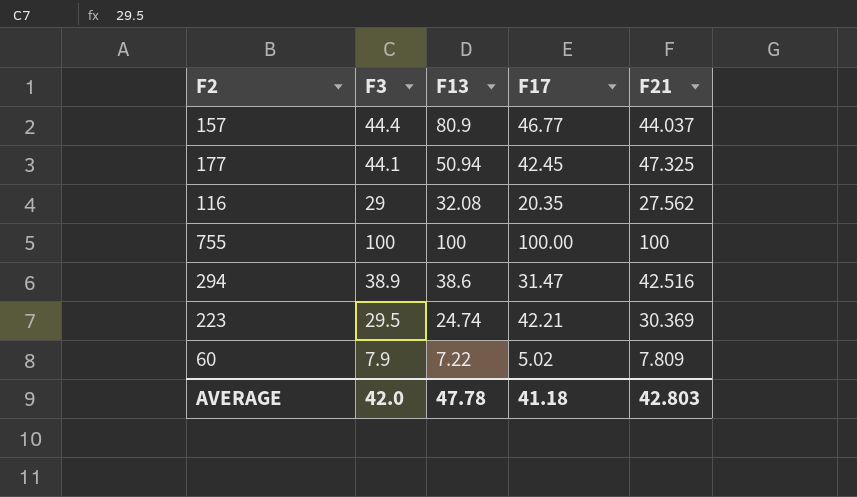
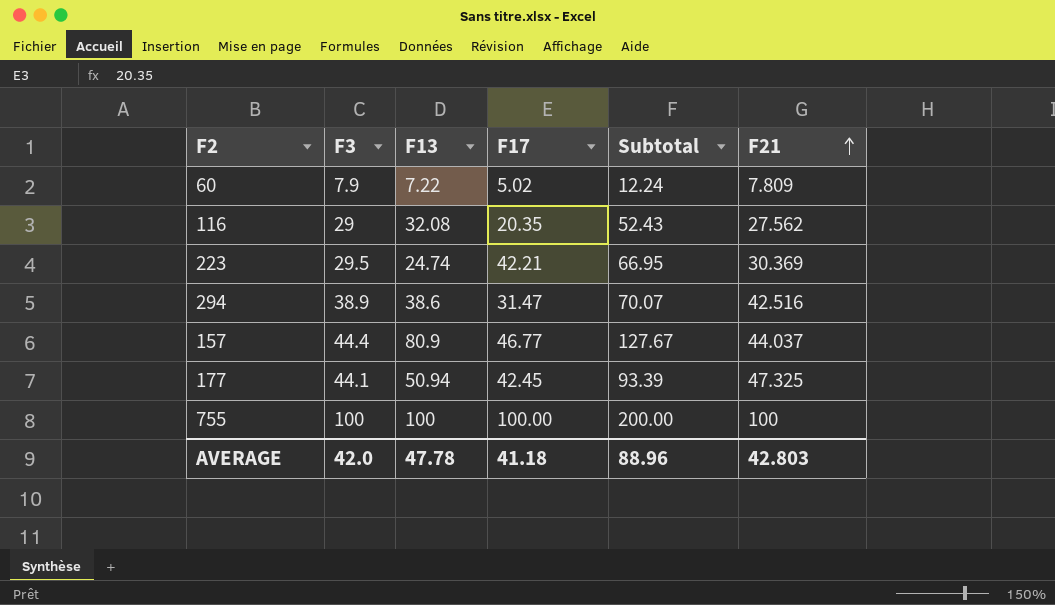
row order: none -> F21 ascending
column Subtotal | formula: none -> [F13] + [F17]

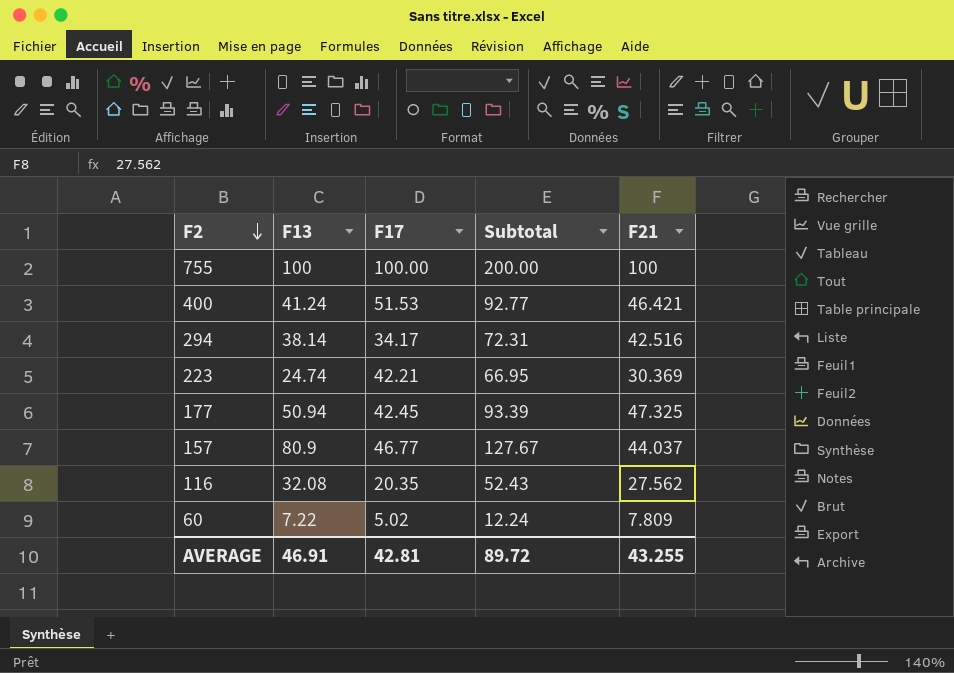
row order: F21 ascending -> F2 descending
column F3 | position: 2 -> none
row 400: none -> 41.24 | 51.53 | 92.77 | 46.421
294 | F13: 38.6 -> 38.14
294 | F17: 31.47 -> 34.17
294 | Subtotal: 70.07 -> 72.31
AVERAGE | F13: 47.78 -> 46.91
AVERAGE | F17: 41.18 -> 42.81
AVERAGE | Subtotal: 88.96 -> 89.72
AVERAGE | F21: 42.803 -> 43.255

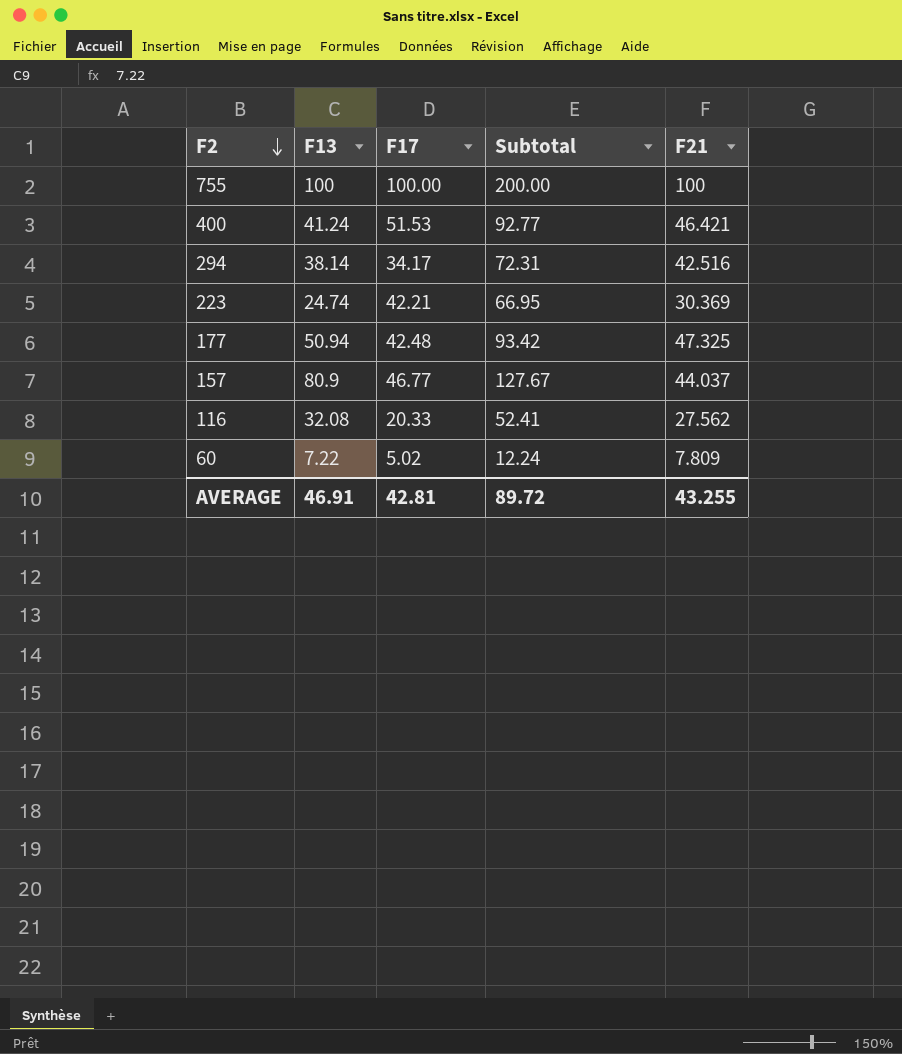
177 | F17: 42.45 -> 42.48
177 | Subtotal: 93.39 -> 93.42
116 | F17: 20.35 -> 20.33
116 | Subtotal: 52.43 -> 52.41

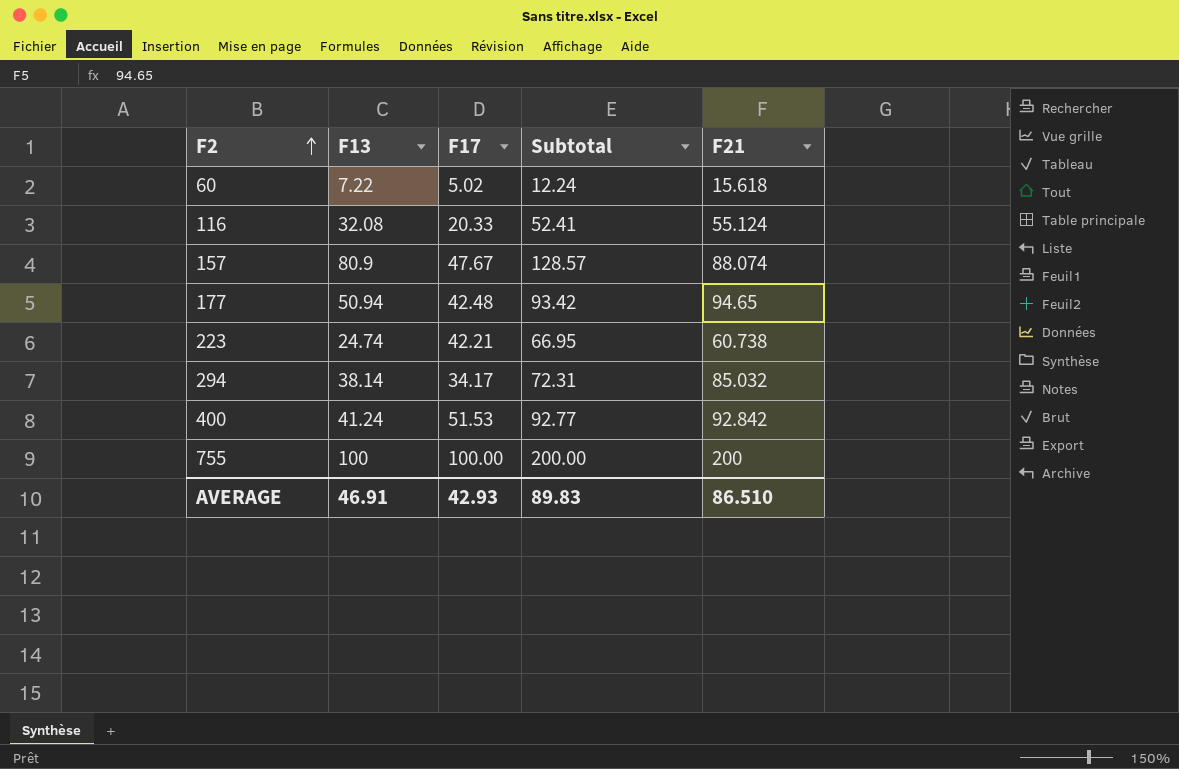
row order: F2 descending -> F2 ascending
60 | F21: 7.809 -> 15.618
116 | F21: 27.562 -> 55.124
157 | F17: 46.77 -> 47.67
157 | Subtotal: 127.67 -> 128.57
157 | F21: 44.037 -> 88.074
177 | F21: 47.325 -> 94.65
223 | F21: 30.369 -> 60.738
294 | F21: 42.516 -> 85.032
400 | F21: 46.421 -> 92.842
755 | F21: 100 -> 200
AVERAGE | F17: 42.81 -> 42.93
AVERAGE | Subtotal: 89.72 -> 89.83
AVERAGE | F21: 43.255 -> 86.510

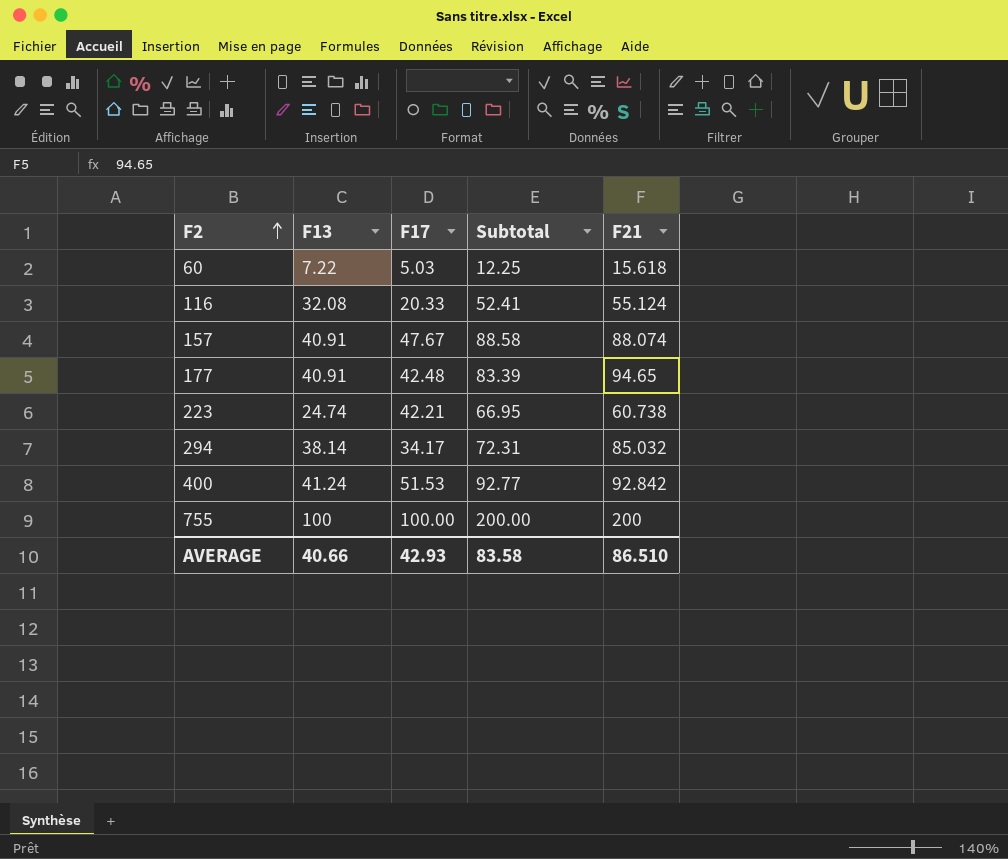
60 | F17: 5.02 -> 5.03
60 | Subtotal: 12.24 -> 12.25
157 | F13: 80.9 -> 40.91
157 | Subtotal: 128.57 -> 88.58
177 | F13: 50.94 -> 40.91
177 | Subtotal: 93.42 -> 83.39
AVERAGE | F13: 46.91 -> 40.66
AVERAGE | Subtotal: 89.83 -> 83.58

